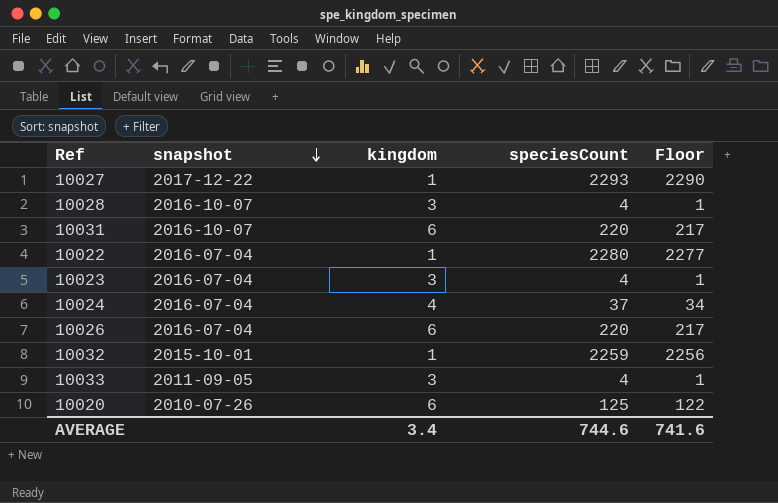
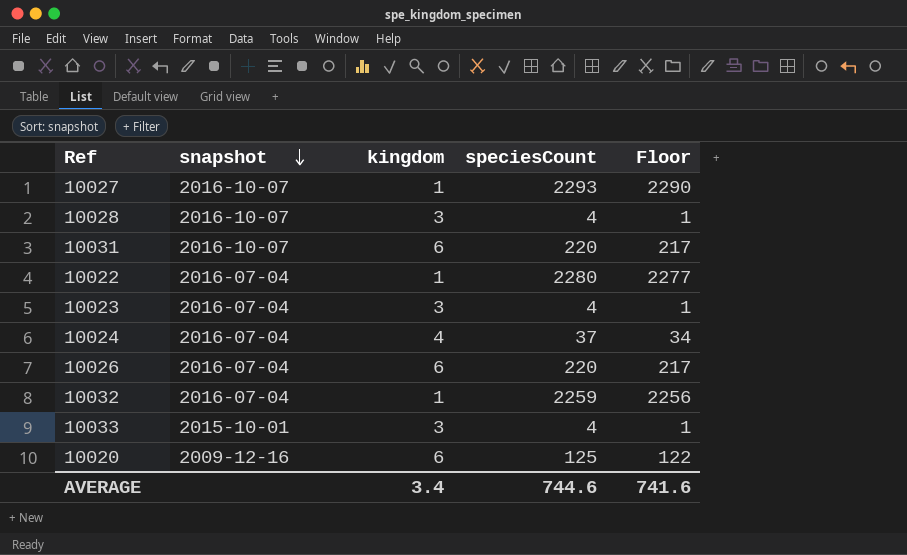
10027 | snapshot: 2017-12-22 -> 2016-10-07
10032 | snapshot: 2015-10-01 -> 2016-07-04
10033 | snapshot: 2011-09-05 -> 2015-10-01
10020 | snapshot: 2010-07-26 -> 2009-12-16

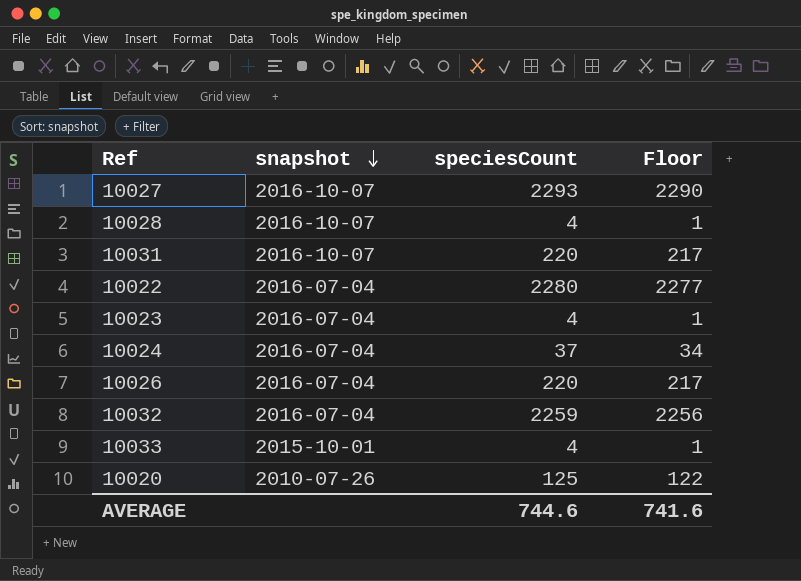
column kingdom | position: 3 -> none
10020 | snapshot: 2009-12-16 -> 2010-07-26

